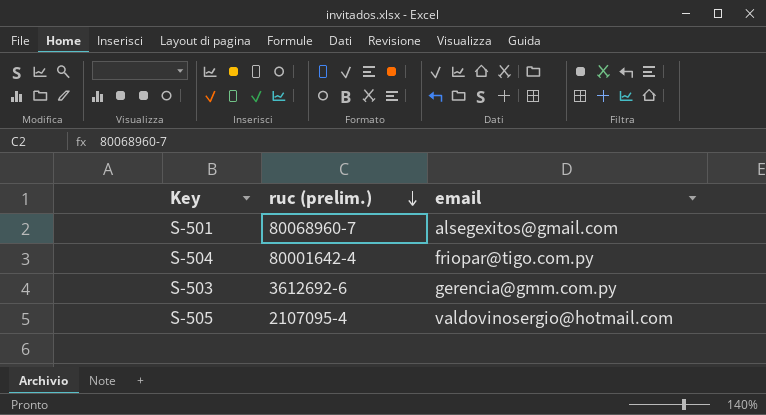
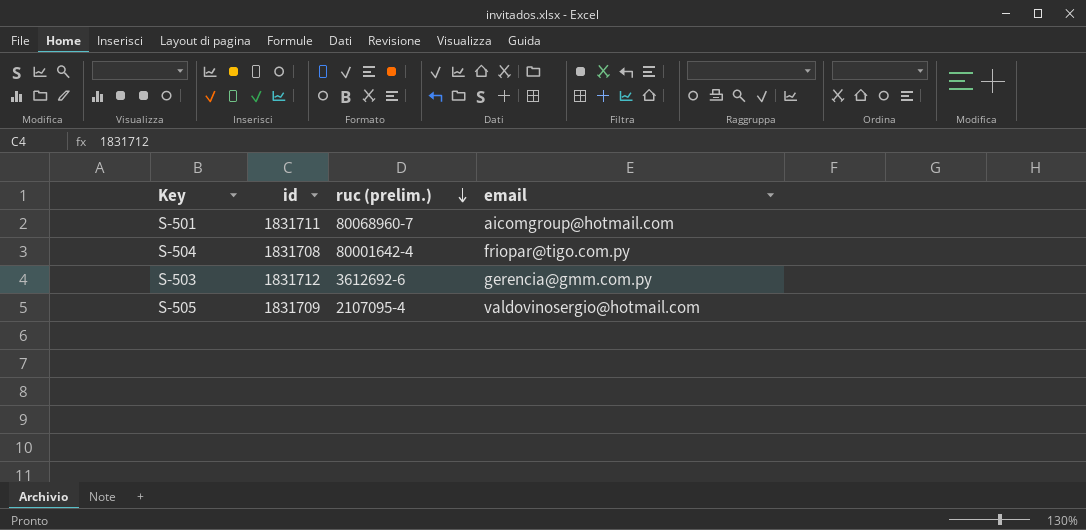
column id | position: none -> 2
S-501 | email: alsegexitos@gmail.com -> aicomgroup@hotmail.com

